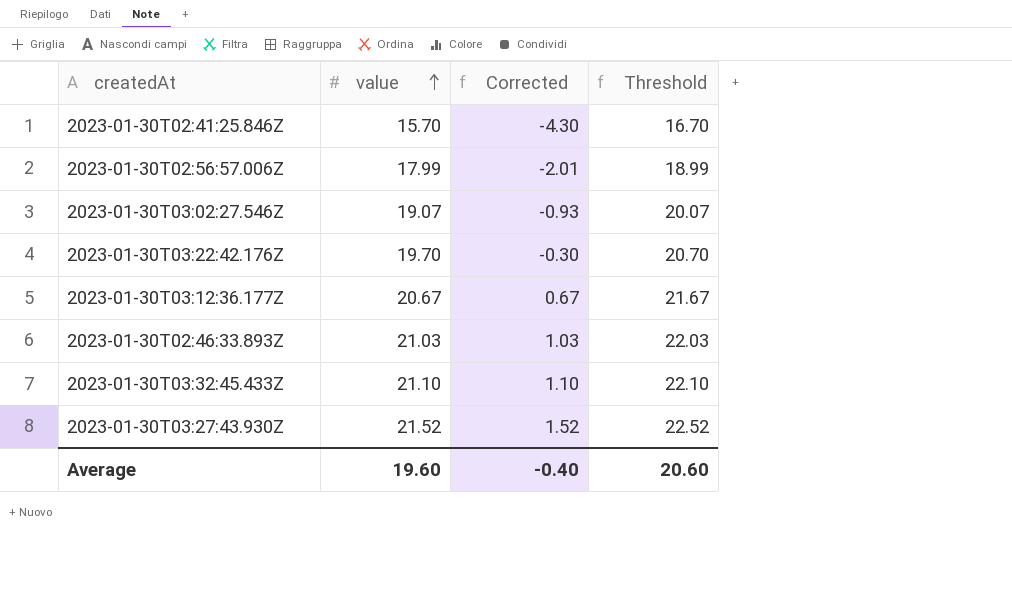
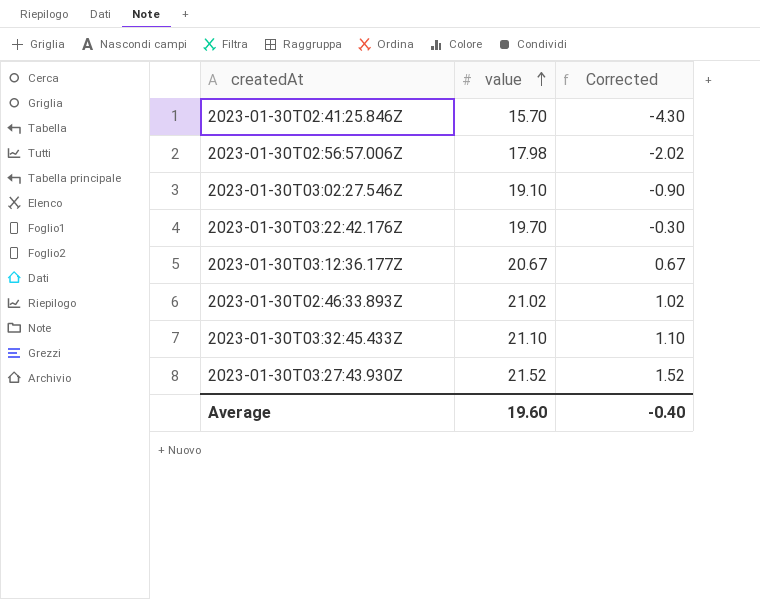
column Threshold | formula: [value] + 1 -> none
2023-01-30T02:56:57.006Z | value: 17.99 -> 17.98
2023-01-30T02:56:57.006Z | Corrected: -2.01 -> -2.02
2023-01-30T03:02:27.546Z | value: 19.07 -> 19.10
2023-01-30T03:02:27.546Z | Corrected: -0.93 -> -0.90
2023-01-30T02:46:33.893Z | value: 21.03 -> 21.02
2023-01-30T02:46:33.893Z | Corrected: 1.03 -> 1.02

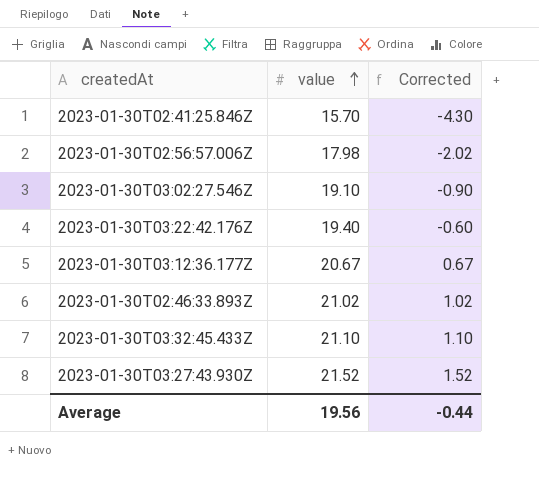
2023-01-30T03:22:42.176Z | value: 19.70 -> 19.40
2023-01-30T03:22:42.176Z | Corrected: -0.30 -> -0.60
Average | value: 19.60 -> 19.56
Average | Corrected: -0.40 -> -0.44

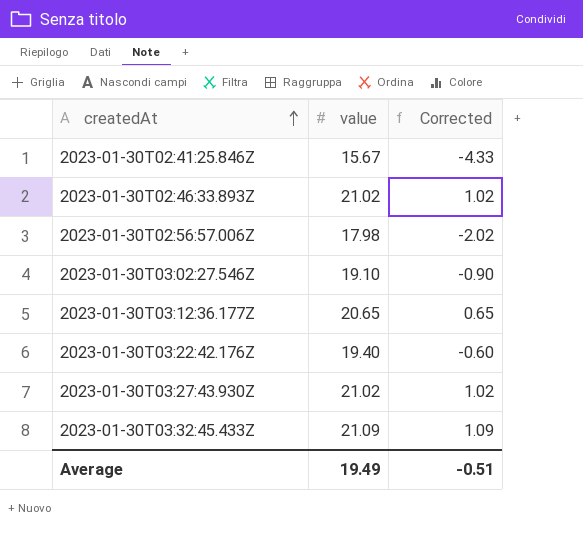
row order: value ascending -> createdAt ascending
2023-01-30T02:41:25.846Z | value: 15.70 -> 15.67
2023-01-30T02:41:25.846Z | Corrected: -4.30 -> -4.33
2023-01-30T03:12:36.177Z | value: 20.67 -> 20.65
2023-01-30T03:12:36.177Z | Corrected: 0.67 -> 0.65
2023-01-30T03:27:43.930Z | value: 21.52 -> 21.02
2023-01-30T03:27:43.930Z | Corrected: 1.52 -> 1.02
2023-01-30T03:32:45.433Z | value: 21.10 -> 21.09
2023-01-30T03:32:45.433Z | Corrected: 1.10 -> 1.09
Average | value: 19.56 -> 19.49
Average | Corrected: -0.44 -> -0.51

